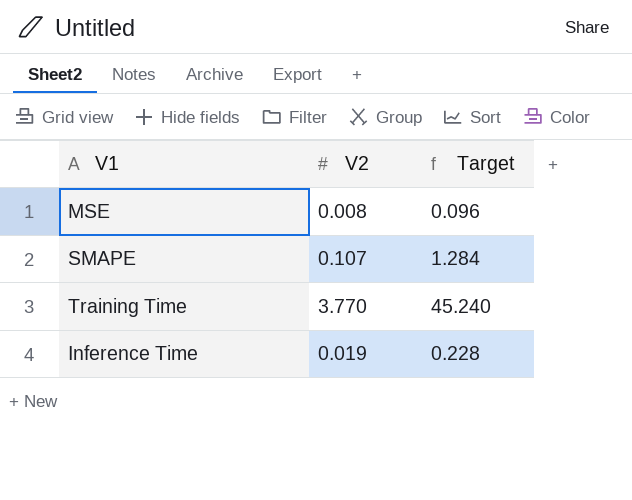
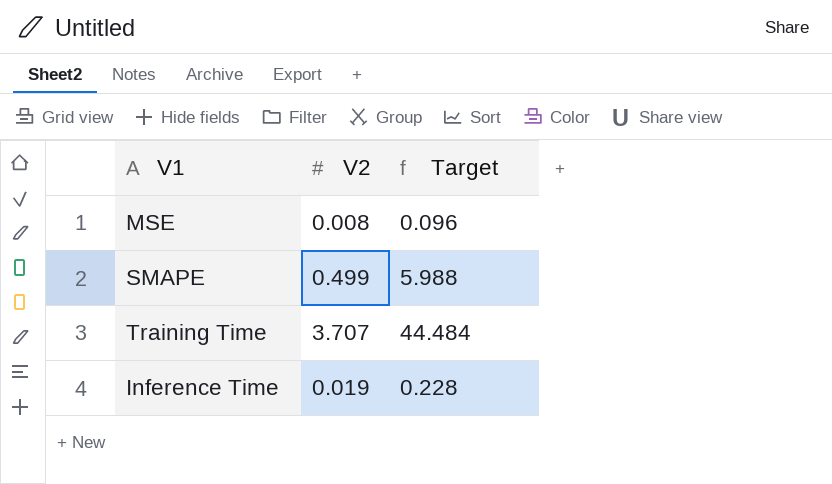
SMAPE | V2: 0.107 -> 0.499
SMAPE | Target: 1.284 -> 5.988
Training Time | V2: 3.770 -> 3.707
Training Time | Target: 45.240 -> 44.484

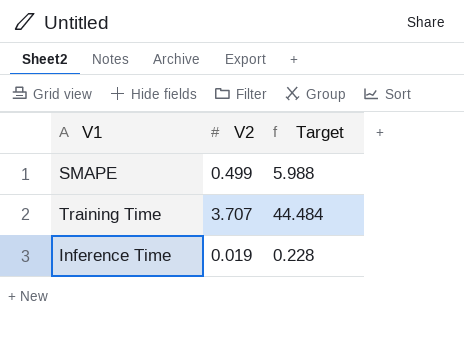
row MSE: 0.008 | 0.096 -> none

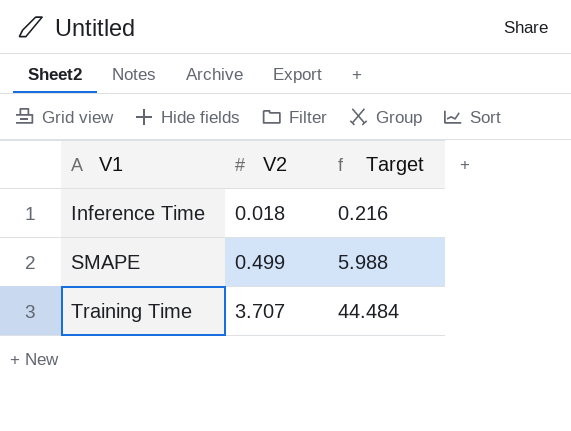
row order: none -> V1 ascending
Inference Time | V2: 0.019 -> 0.018
Inference Time | Target: 0.228 -> 0.216

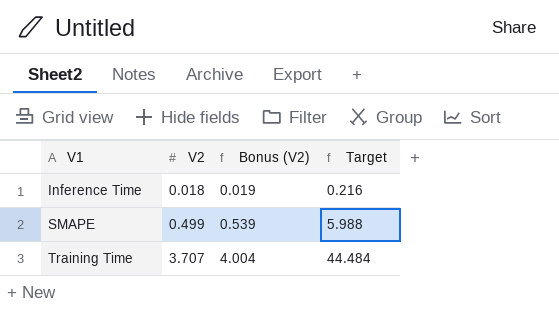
column Bonus (V2) | formula: none -> [V2] * 1.08

